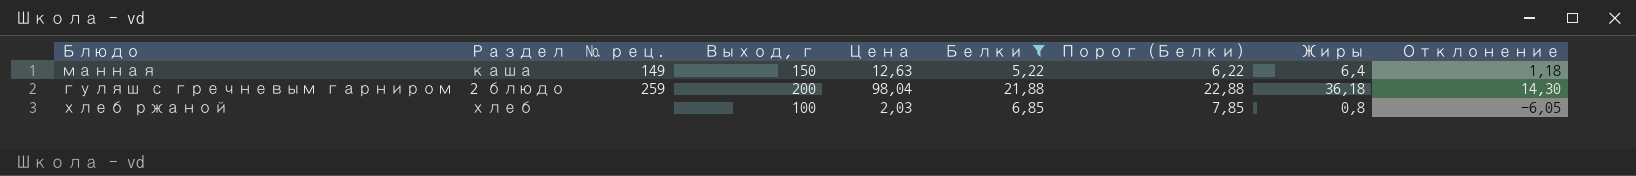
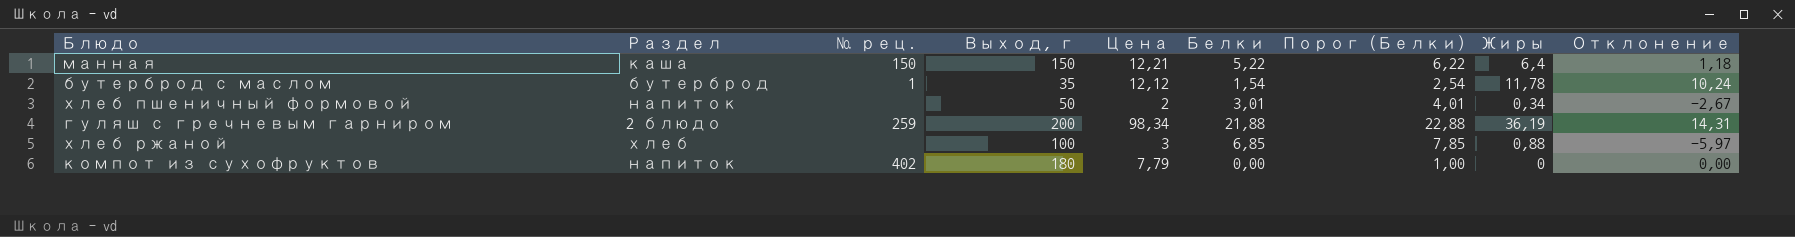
filter: Белки >= 5,22 -> none
манная | № рец.: 149 -> 150
манная | Цена: 12,63 -> 12,21
гуляш с гречневым гарниром | Цена: 98,04 -> 98,34
гуляш с гречневым гарниром | Жиры: 36,18 -> 36,19
гуляш с гречневым гарниром | Отклонение: 14,30 -> 14,31
хлеб ржаной | Цена: 2,03 -> 3
хлеб ржаной | Жиры: 0,8 -> 0,88
хлеб ржаной | Отклонение: -6,05 -> -5,97

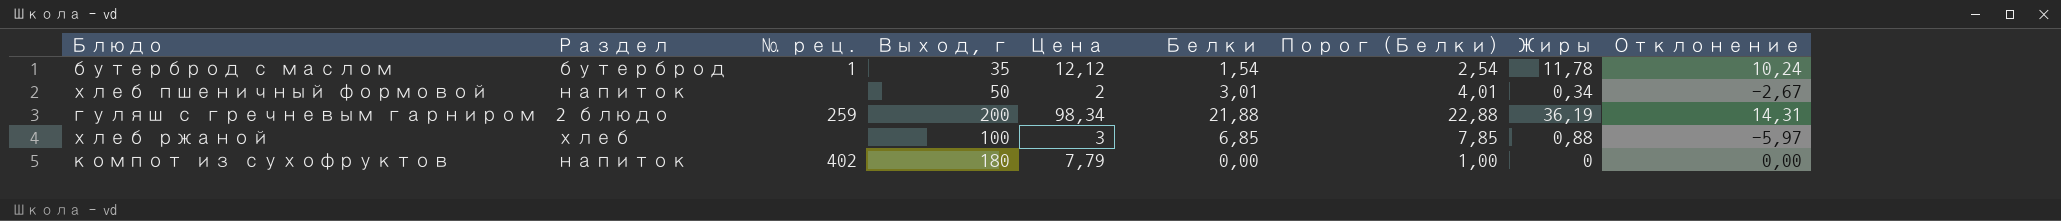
row манная: каша | 150 | 150 | 12,21 | 5,22 | 6,22 | 6,4 | 1,18 -> none

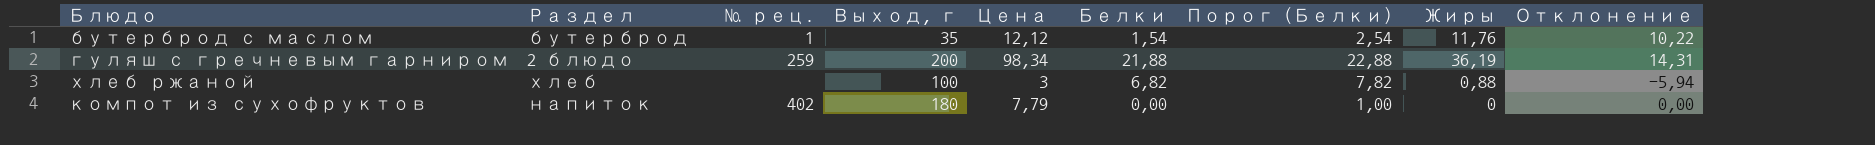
row хлеб пшеничный формовой: напиток | none | 50 | 2 | 3,01 | 4,01 | 0,34 | -2,67 -> none
бутерброд с маслом | Жиры: 11,78 -> 11,76
бутерброд с маслом | Отклонение: 10,24 -> 10,22
хлеб ржаной | Белки: 6,85 -> 6,82
хлеб ржаной | Порог (Белки): 7,85 -> 7,82
хлеб ржаной | Отклонение: -5,97 -> -5,94

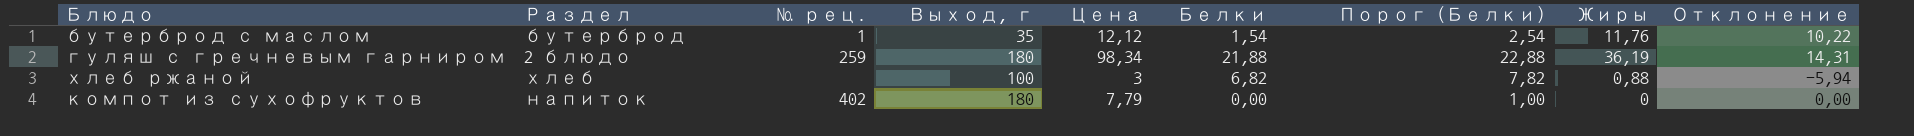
гуляш с гречневым гарниром | Выход, г: 200 -> 180

